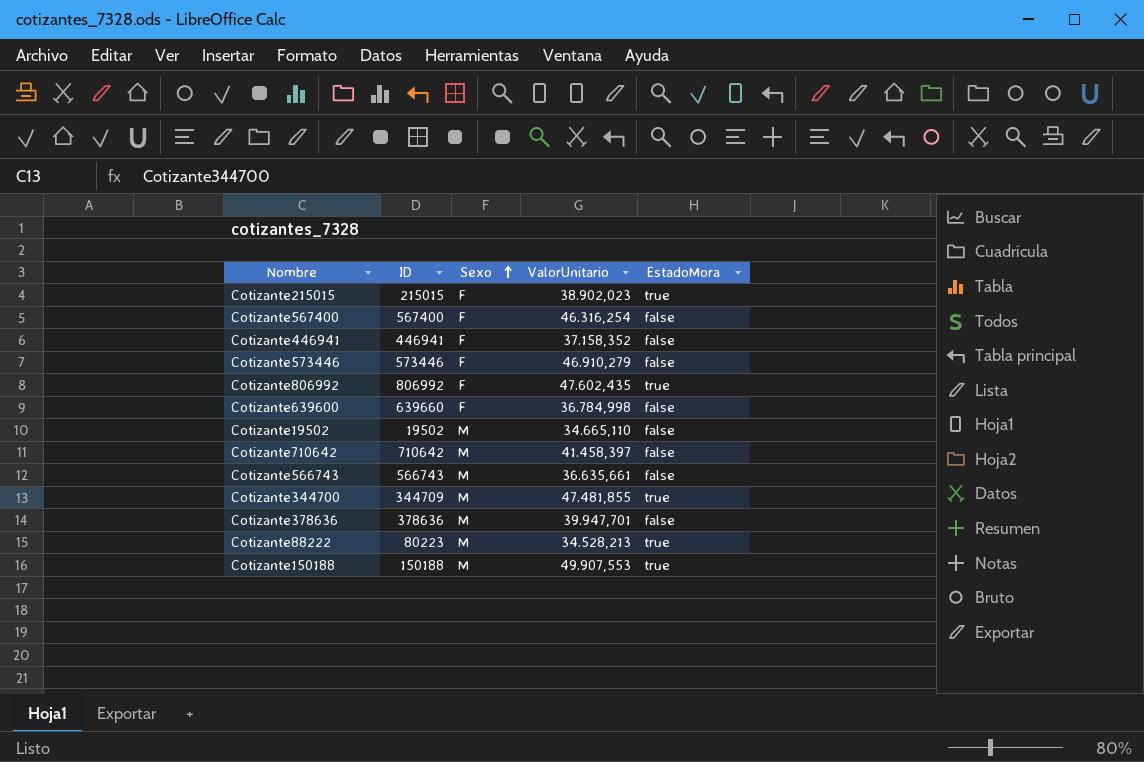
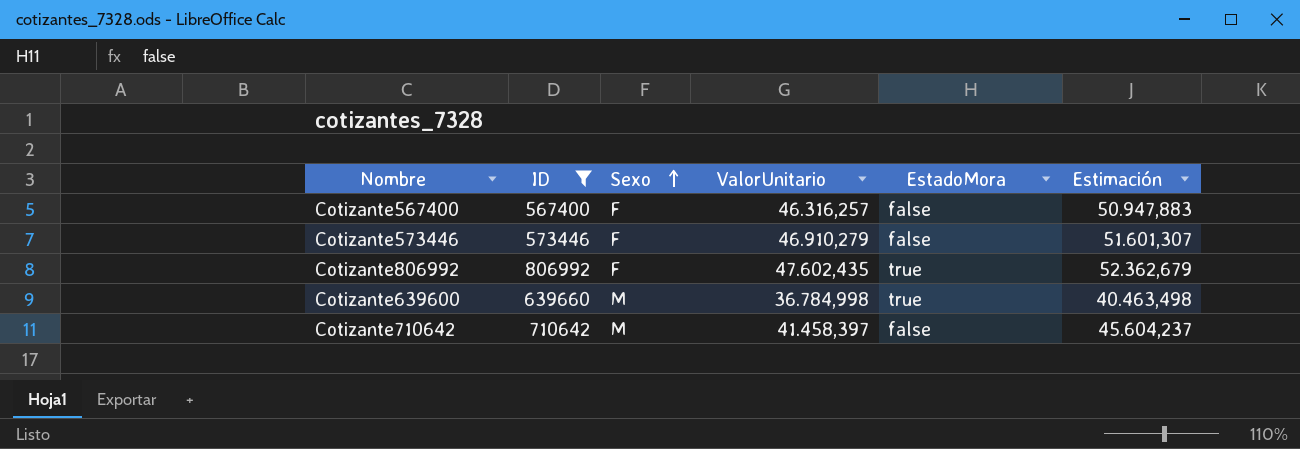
filter: none -> ID >= 567400
column Estimación | formula: none -> [ValorUnitario] * 1,1
Cotizante567400 | ValorUnitario: 46.316,254 -> 46.316,257
Cotizante639600 | Sexo: F -> M
Cotizante639600 | EstadoMora: false -> true

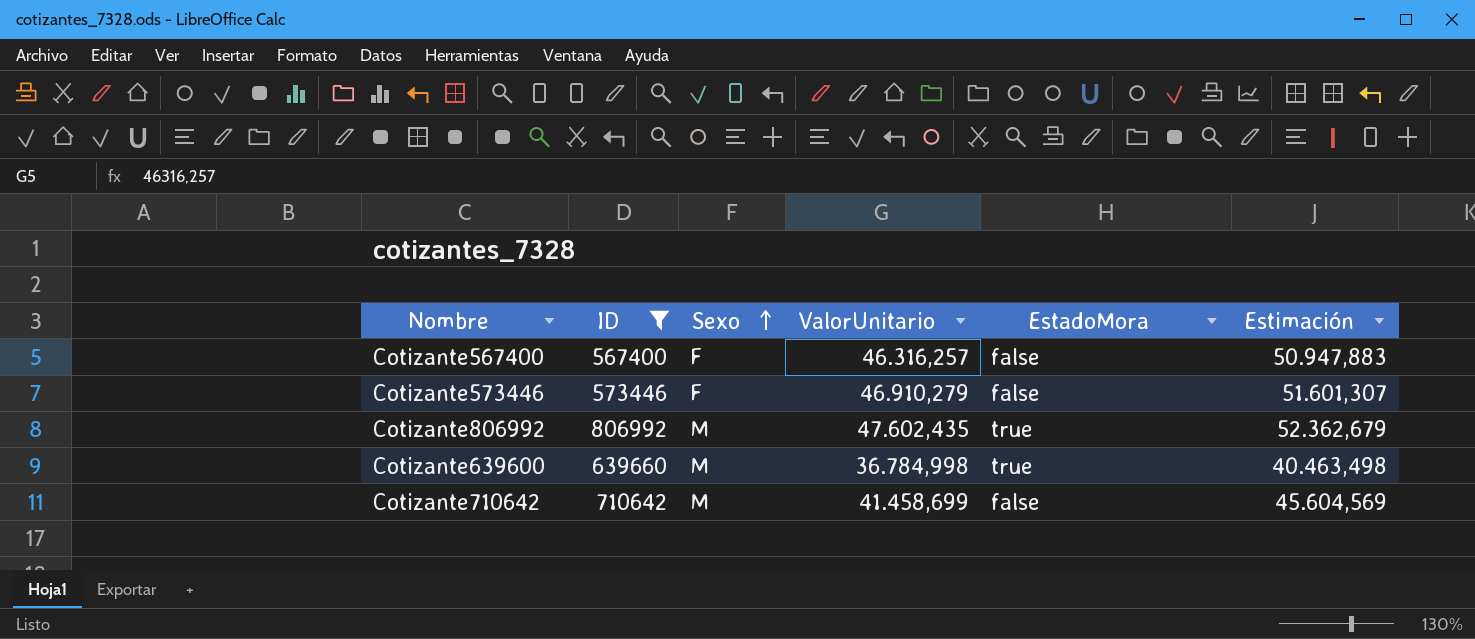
Cotizante806992 | Sexo: F -> M
Cotizante710642 | ValorUnitario: 41.458,397 -> 41.458,699
Cotizante710642 | Estimación: 45.604,237 -> 45.604,569

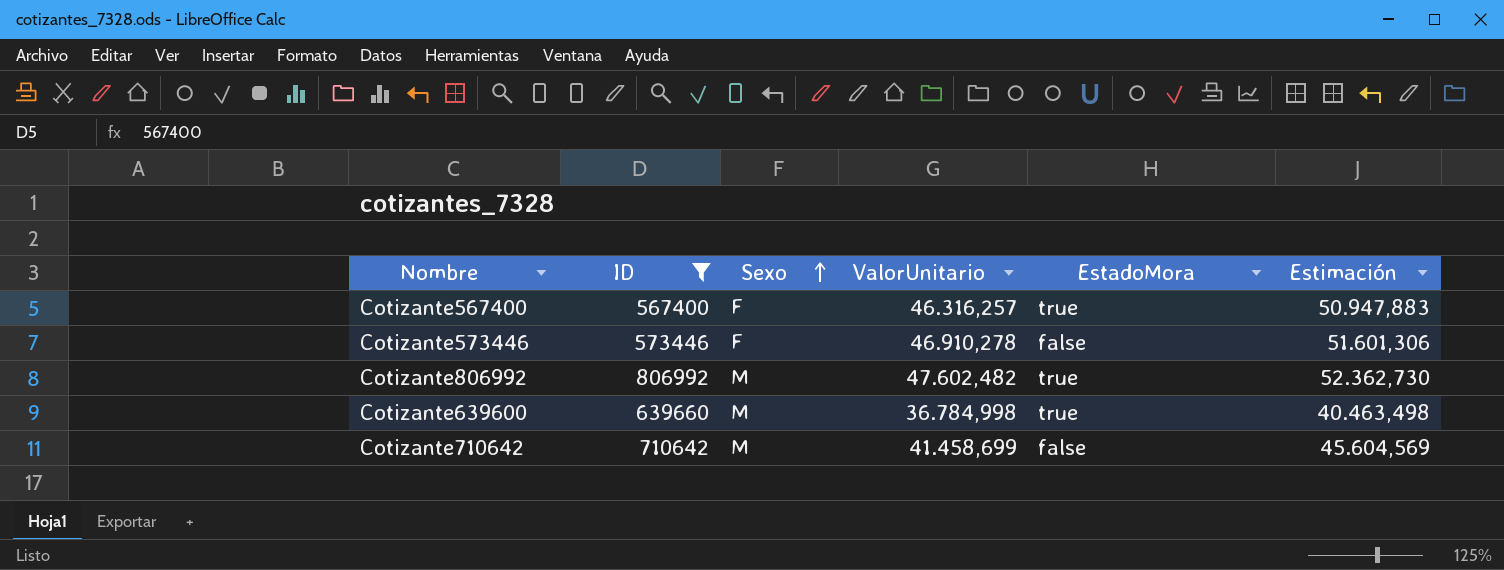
Cotizante567400 | EstadoMora: false -> true
Cotizante573446 | ValorUnitario: 46.910,279 -> 46.910,278
Cotizante573446 | Estimación: 51.601,307 -> 51.601,306
Cotizante806992 | ValorUnitario: 47.602,435 -> 47.602,482
Cotizante806992 | Estimación: 52.362,679 -> 52.362,730

